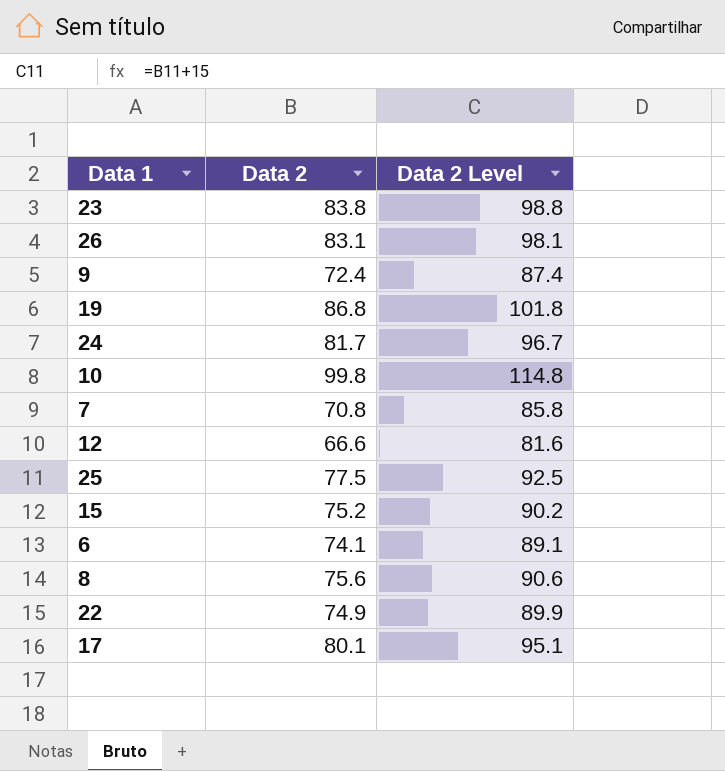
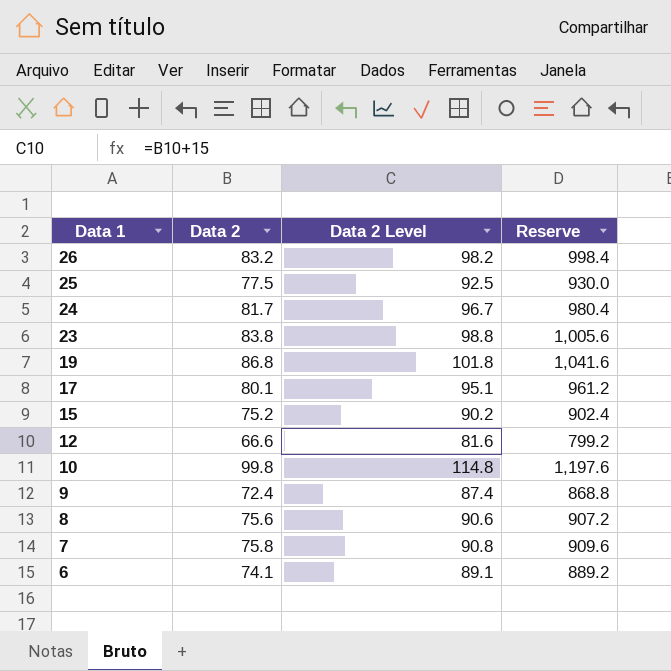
row order: none -> Data 1 descending
column Reserve | formula: none -> [Data 2] * 12
row 22: 74.9 | 89.9 -> none
26 | Data 2: 83.1 -> 83.2
26 | Data 2 Level: 98.1 -> 98.2
7 | Data 2: 70.8 -> 75.8
7 | Data 2 Level: 85.8 -> 90.8

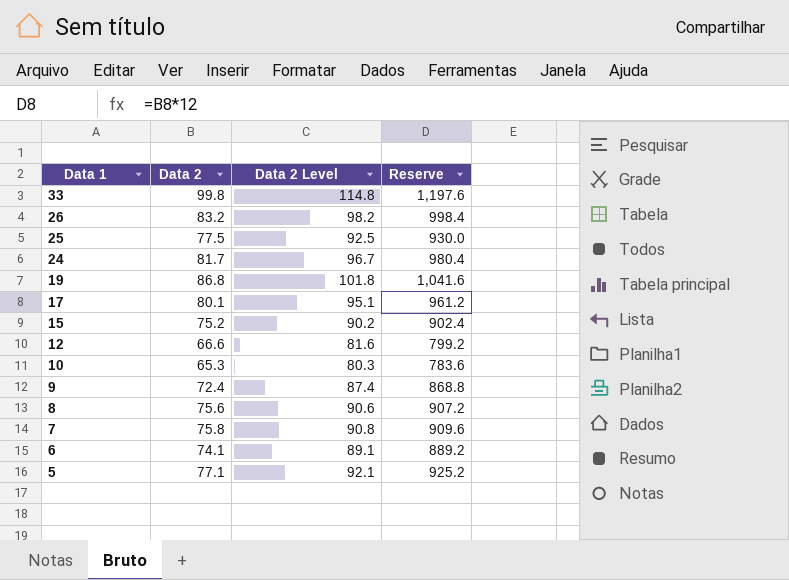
row 23: 83.8 | 98.8 | 1,005.6 -> none
row 33: none -> 99.8 | 114.8 | 1,197.6
10 | Data 2: 99.8 -> 65.3
10 | Data 2 Level: 114.8 -> 80.3
10 | Reserve: 1,197.6 -> 783.6
row 5: none -> 77.1 | 92.1 | 925.2

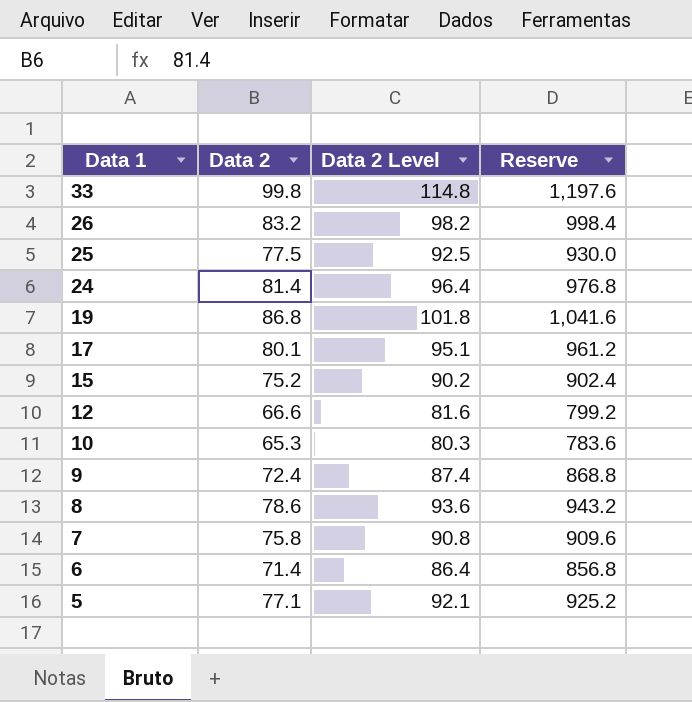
24 | Data 2: 81.7 -> 81.4
24 | Data 2 Level: 96.7 -> 96.4
24 | Reserve: 980.4 -> 976.8
8 | Data 2: 75.6 -> 78.6
8 | Data 2 Level: 90.6 -> 93.6
8 | Reserve: 907.2 -> 943.2
6 | Data 2: 74.1 -> 71.4
6 | Data 2 Level: 89.1 -> 86.4
6 | Reserve: 889.2 -> 856.8

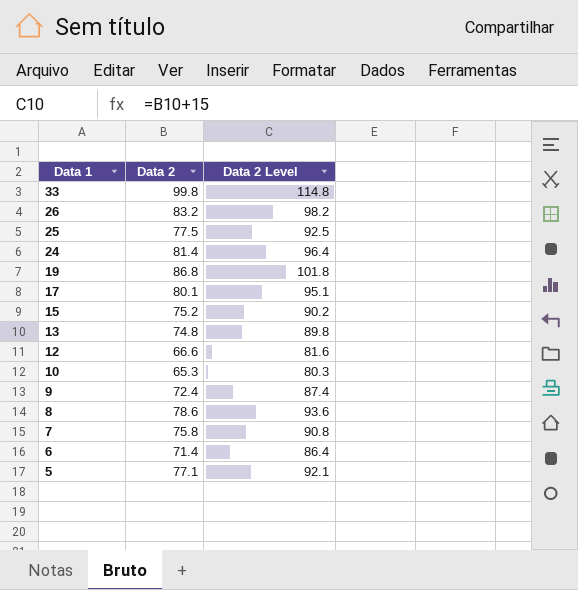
column Reserve | formula: [Data 2] * 12 -> none
row 13: none -> 74.8 | 89.8

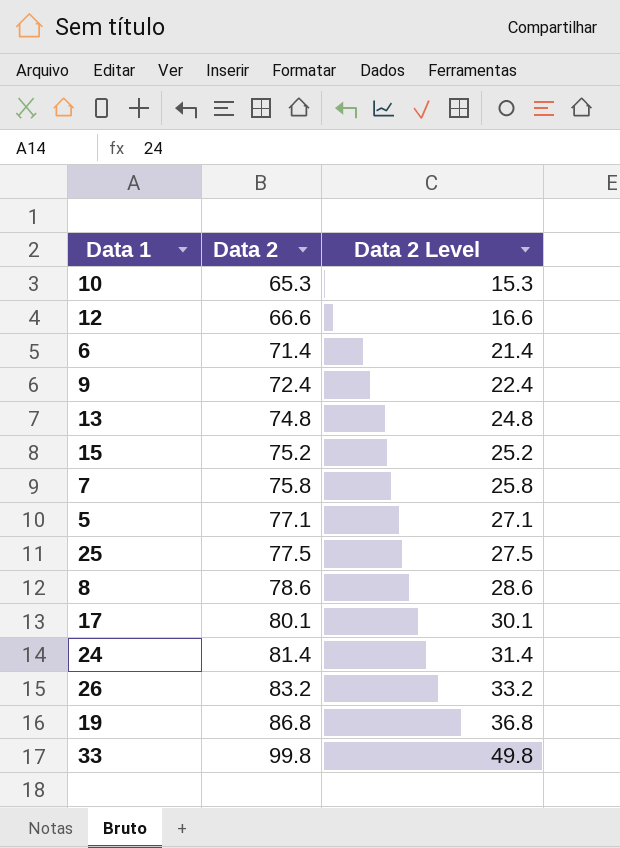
row order: Data 1 descending -> Data 2 ascending
column Data 2 Level | formula: [Data 2] + 15 -> [Data 2] - 50

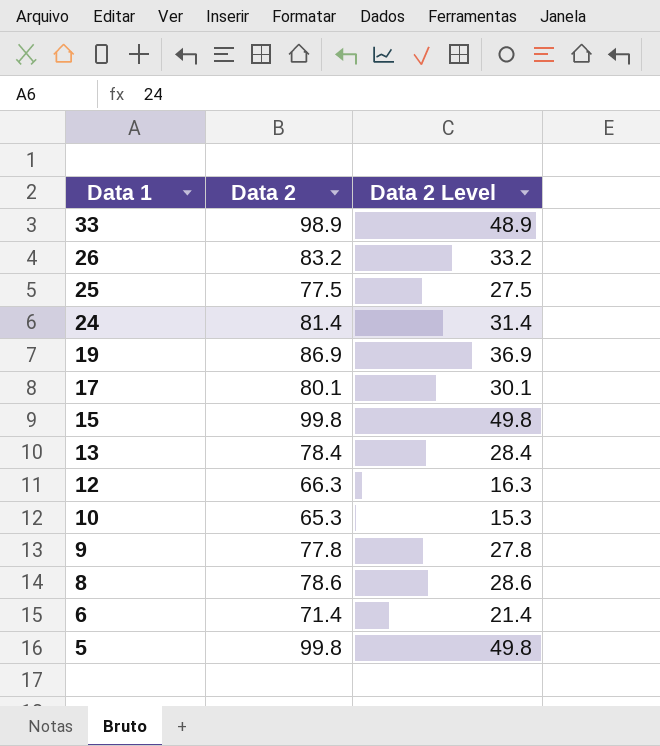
row order: Data 2 ascending -> Data 1 descending
row 7: 75.8 | 25.8 -> none
33 | Data 2: 99.8 -> 98.9
33 | Data 2 Level: 49.8 -> 48.9
19 | Data 2: 86.8 -> 86.9
19 | Data 2 Level: 36.8 -> 36.9
15 | Data 2: 75.2 -> 99.8
15 | Data 2 Level: 25.2 -> 49.8
13 | Data 2: 74.8 -> 78.4
13 | Data 2 Level: 24.8 -> 28.4
12 | Data 2: 66.6 -> 66.3
12 | Data 2 Level: 16.6 -> 16.3
9 | Data 2: 72.4 -> 77.8
9 | Data 2 Level: 22.4 -> 27.8
5 | Data 2: 77.1 -> 99.8
5 | Data 2 Level: 27.1 -> 49.8

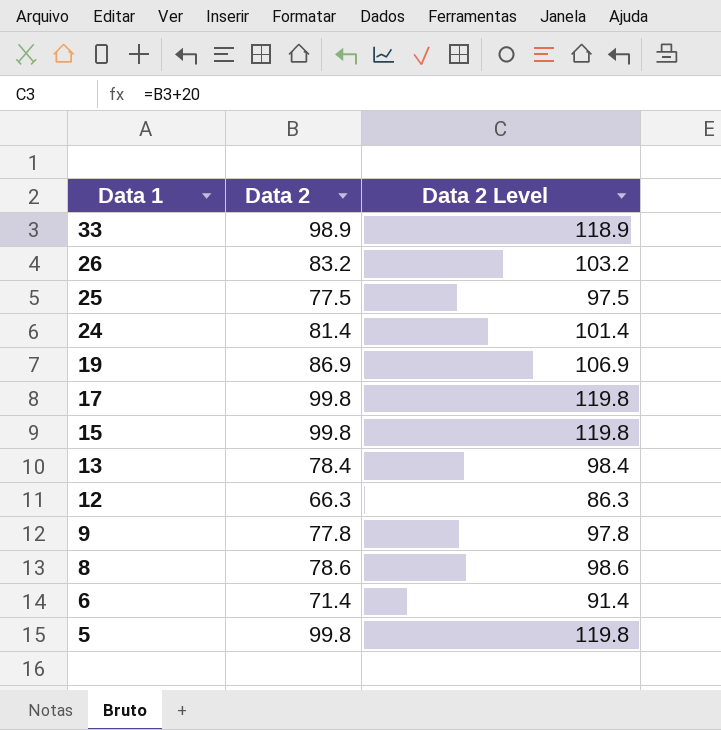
column Data 2 Level | formula: [Data 2] - 50 -> [Data 2] + 20
row 10: 65.3 | 15.3 -> none
17 | Data 2: 80.1 -> 99.8

